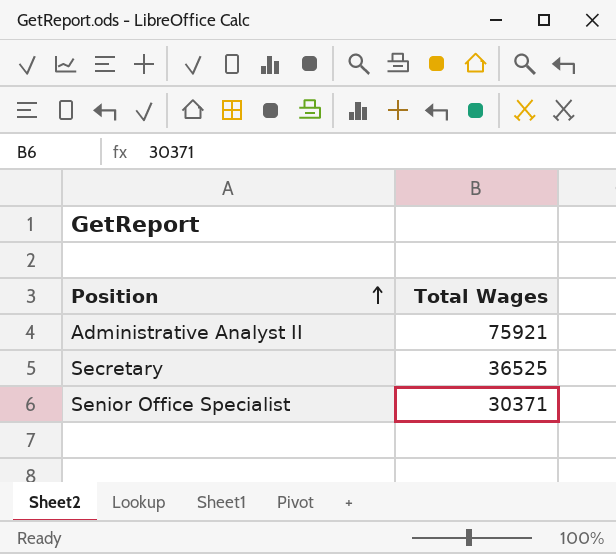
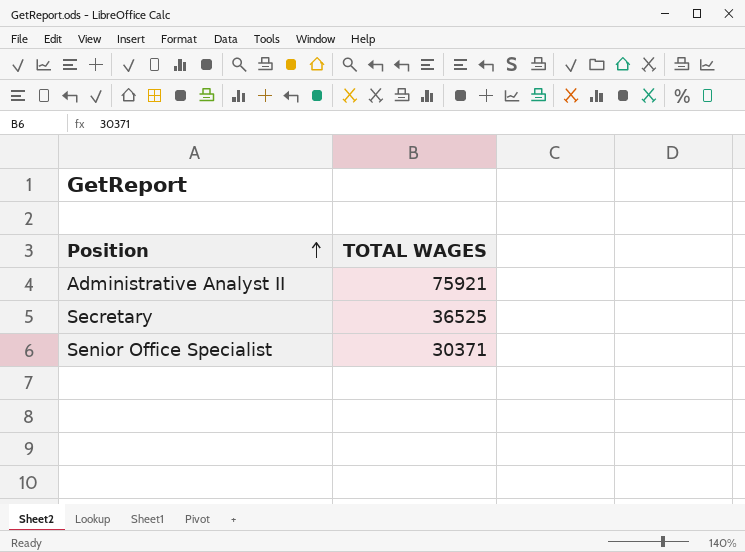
column name: Total Wages -> TOTAL WAGES

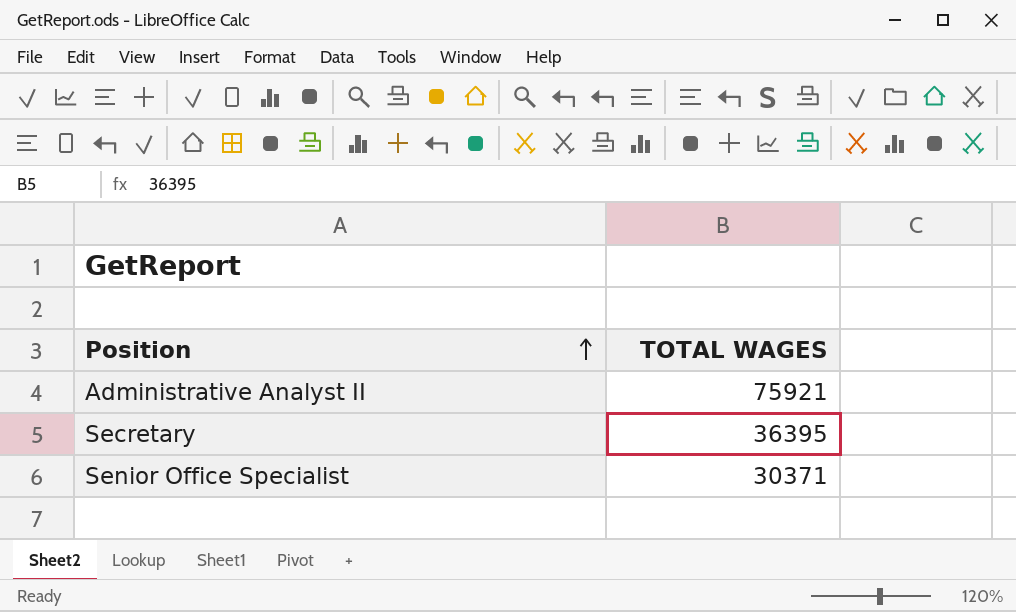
Secretary | TOTAL WAGES: 36525 -> 36395

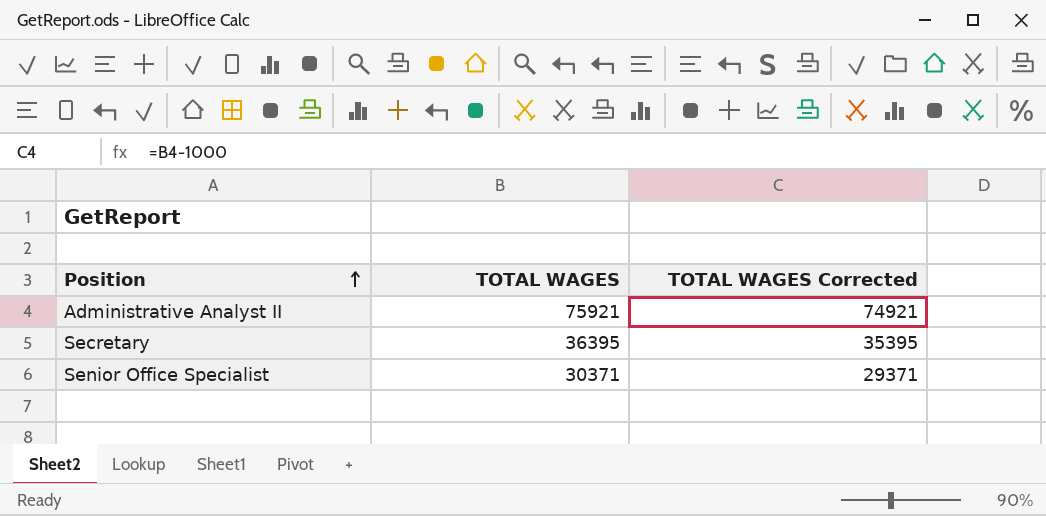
column TOTAL WAGES Corrected | formula: none -> [TOTAL WAGES] - 1000

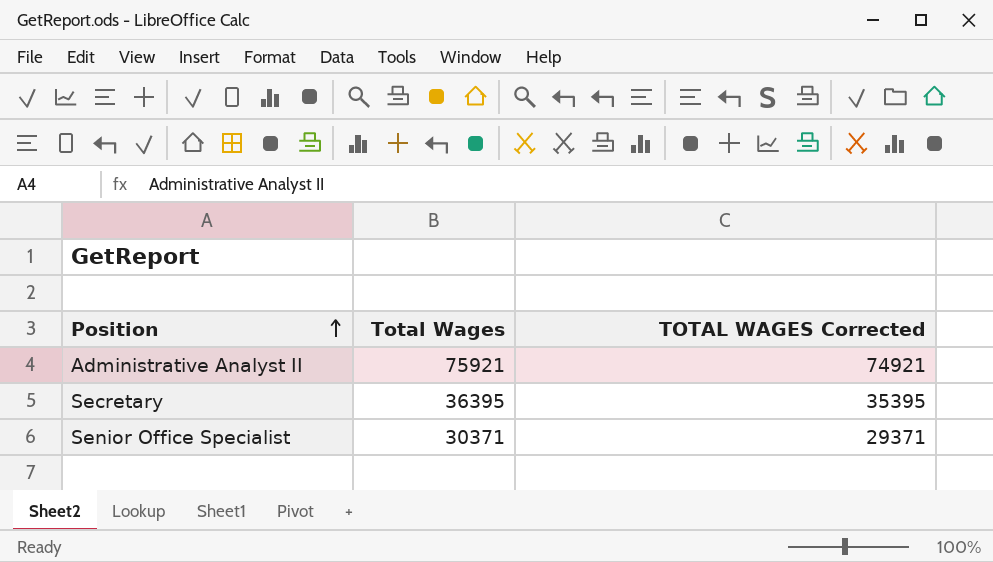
column name: TOTAL WAGES -> Total Wages

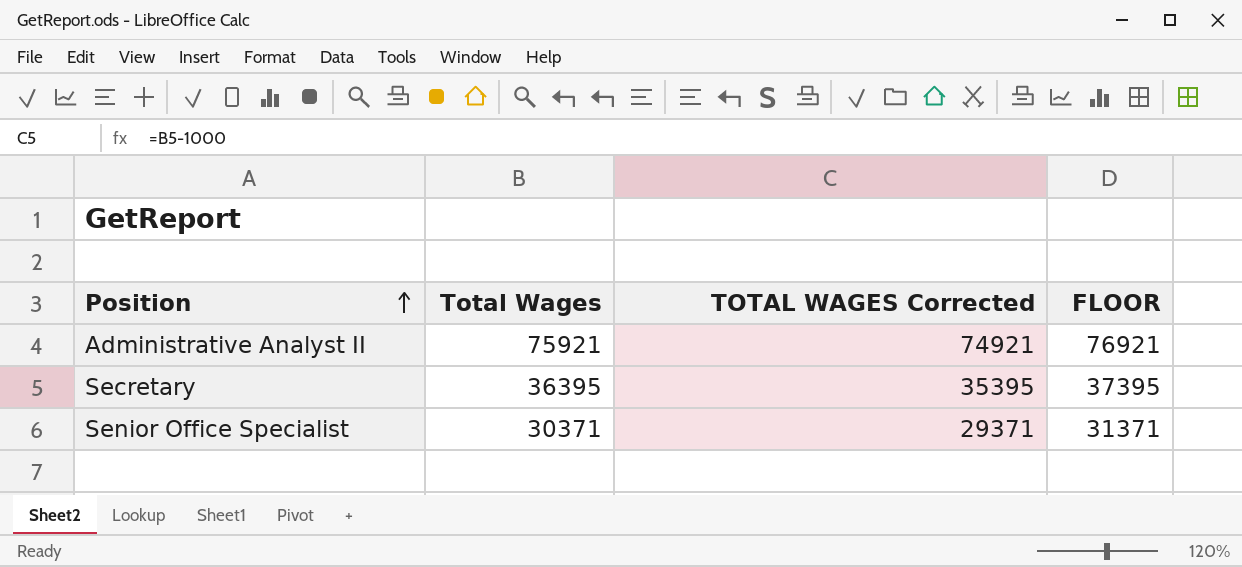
column FLOOR | formula: none -> [Total Wages] + 1000

